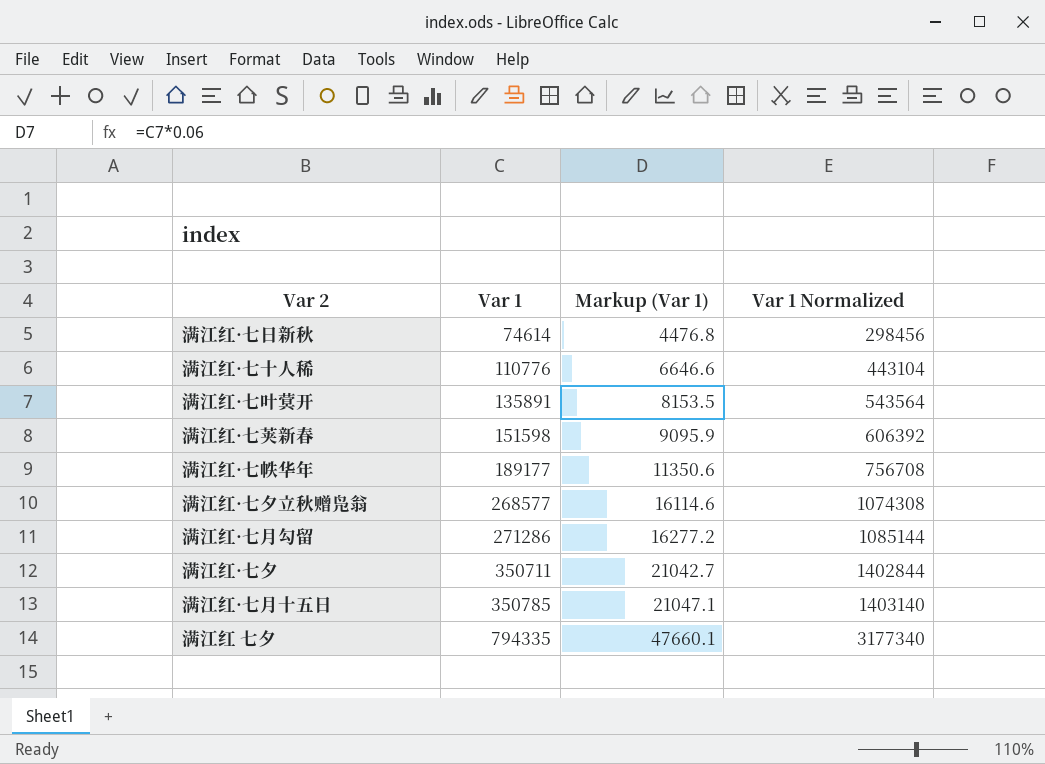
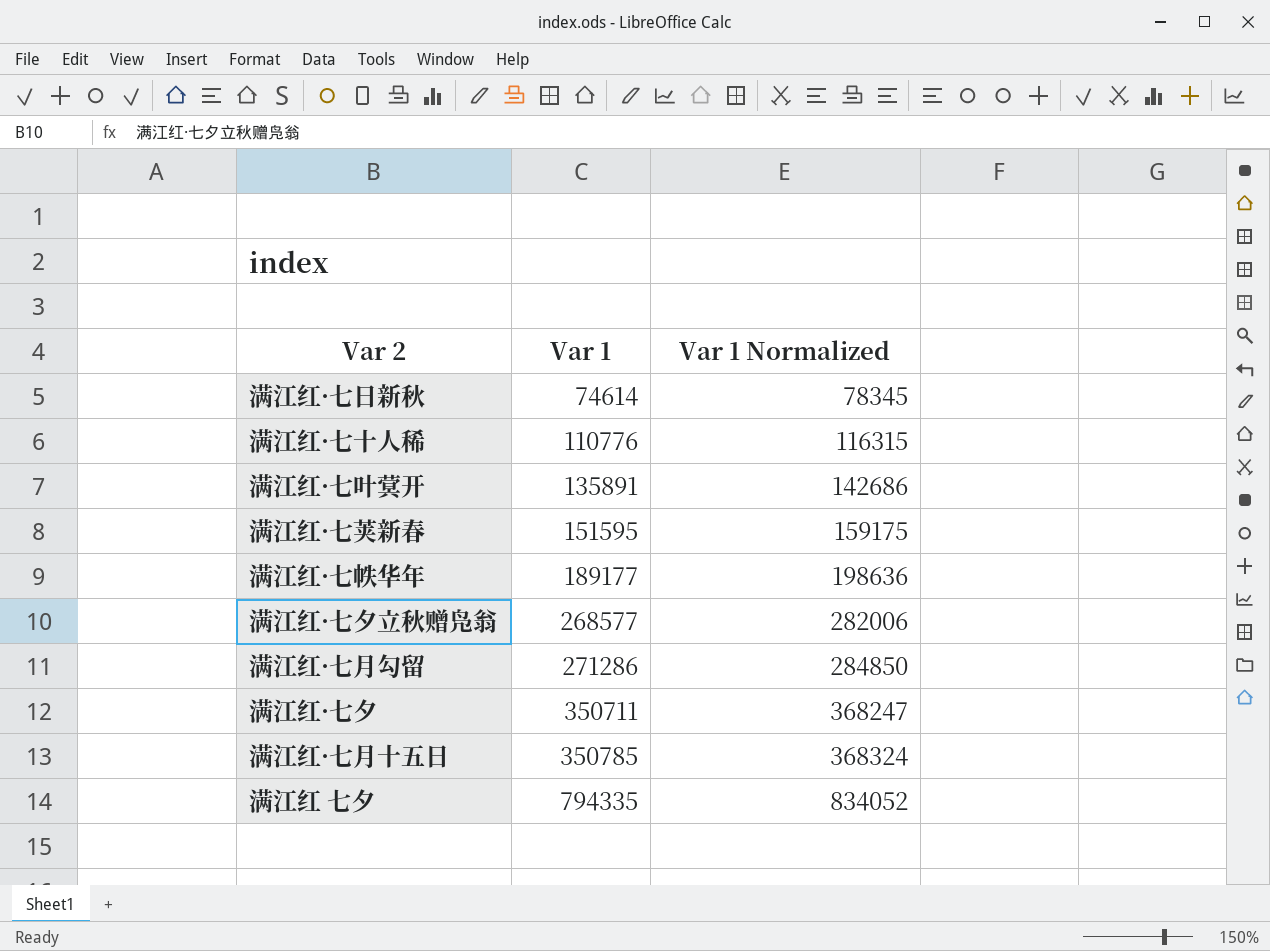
column Markup (Var 1) | formula: [Var 1] * 0.06 -> none
column Var 1 Normalized | formula: [Var 1] * 4 -> [Var 1] * 1.05
满江红·七荚新春 | Var 1: 151598 -> 151595

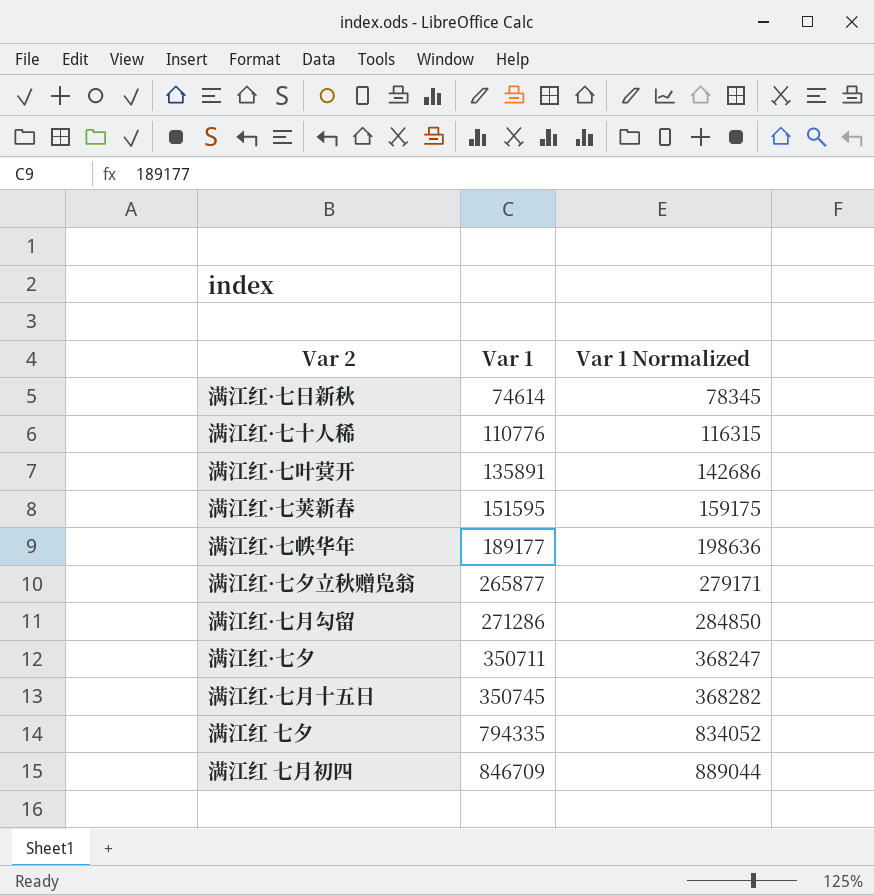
满江红·七夕立秋赠凫翁 | Var 1: 268577 -> 265877
满江红·七夕立秋赠凫翁 | Var 1 Normalized: 282006 -> 279171
满江红·七月十五日 | Var 1: 350785 -> 350745
满江红·七月十五日 | Var 1 Normalized: 368324 -> 368282
row 满江红 七月初四: none -> 846709 | 889044

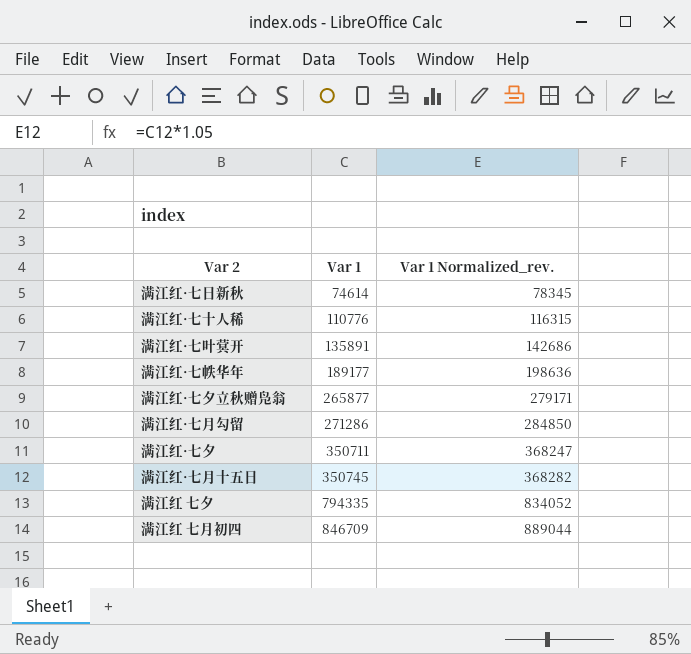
column name: Var 1 Normalized -> Var 1 Normalized_rev.
row 满江红·七荚新春: 151595 | 159175 -> none

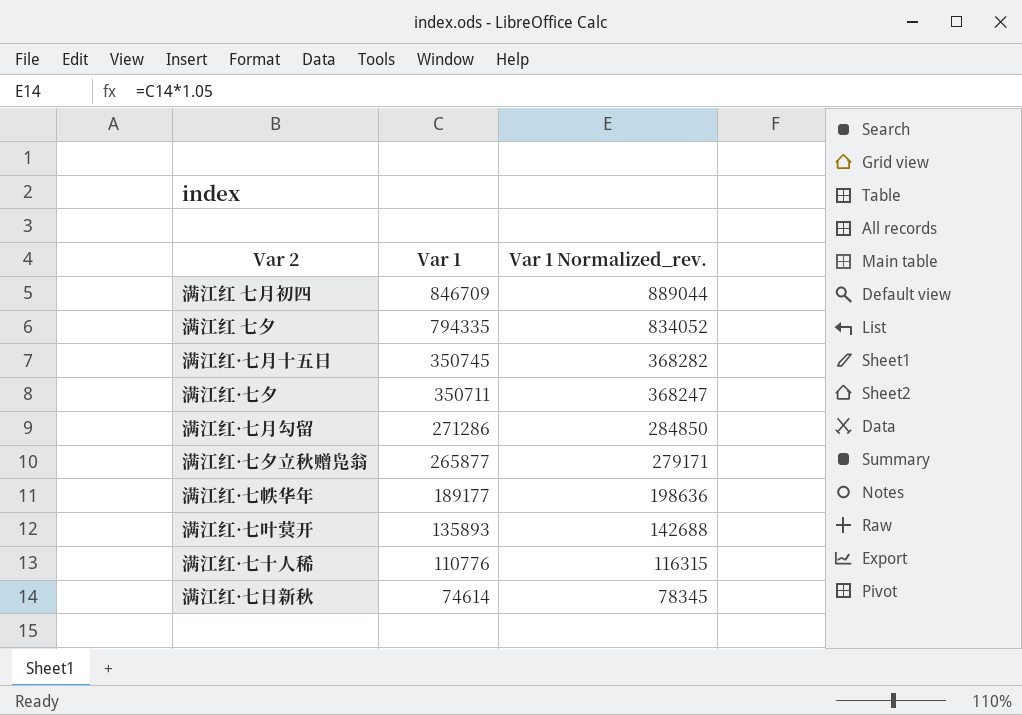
row order: Var 1 ascending -> Var 1 descending
满江红·七叶蓂开 | Var 1: 135891 -> 135893
满江红·七叶蓂开 | Var 1 Normalized_rev.: 142686 -> 142688

